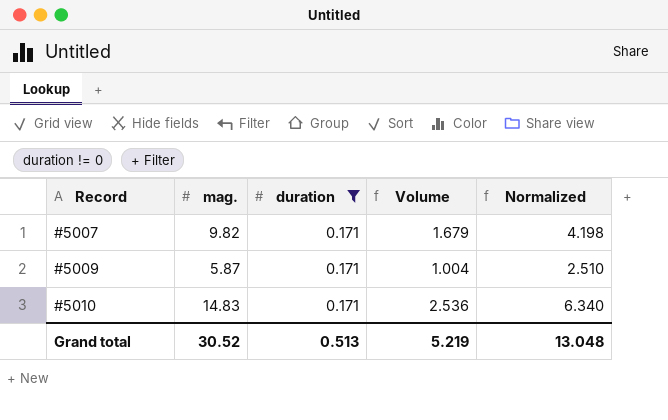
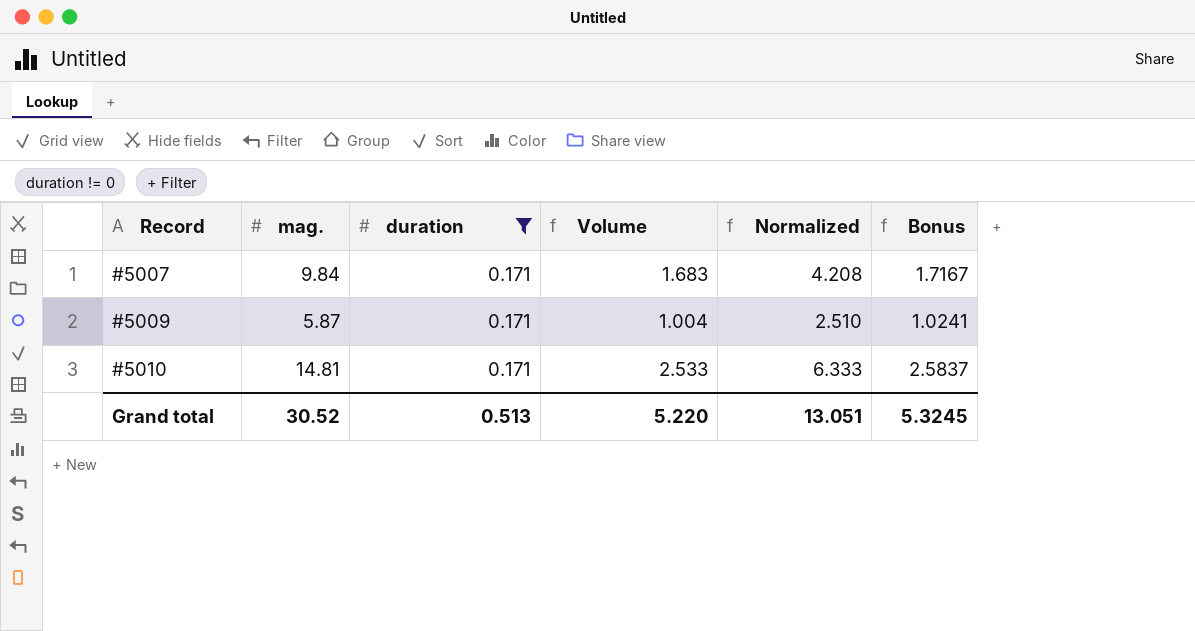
column Bonus | formula: none -> [Volume] * 1.02
#5007 | mag.: 9.82 -> 9.84
#5007 | Volume: 1.679 -> 1.683
#5007 | Normalized: 4.198 -> 4.208
#5010 | mag.: 14.83 -> 14.81
#5010 | Volume: 2.536 -> 2.533
#5010 | Normalized: 6.340 -> 6.333
Grand total | Volume: 5.219 -> 5.220
Grand total | Normalized: 13.048 -> 13.051

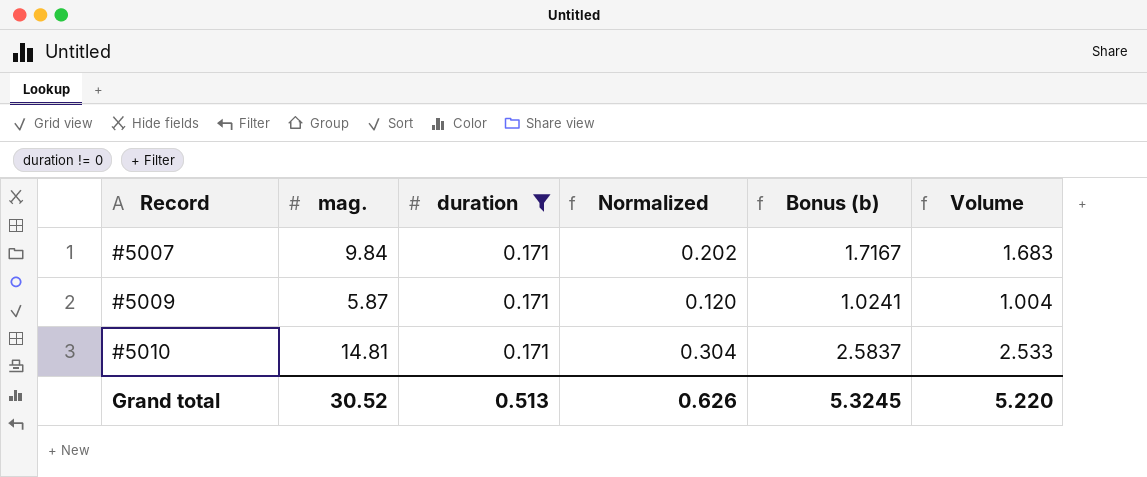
column Normalized | formula: [Volume] * 2.5 -> [Volume] * 0.12
column name: Bonus -> Bonus (b)
column Volume | position: 4 -> 6
Grand total | Normalized: 13.051 -> 0.626

